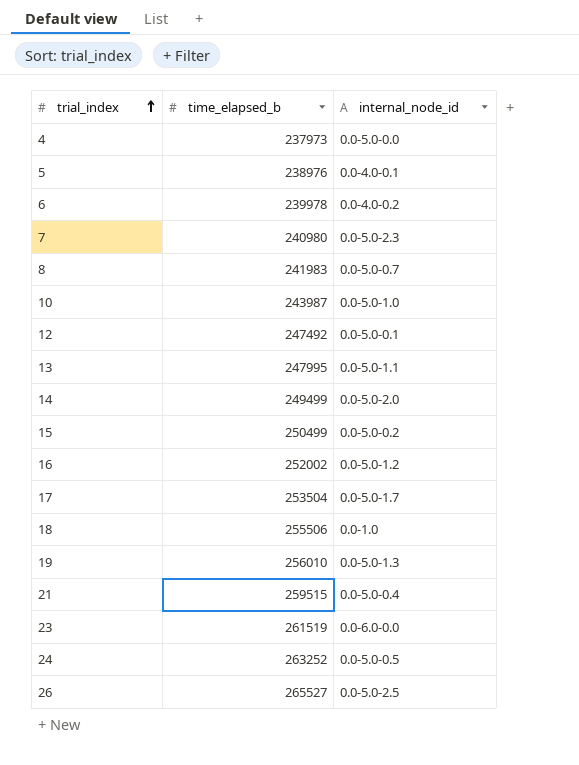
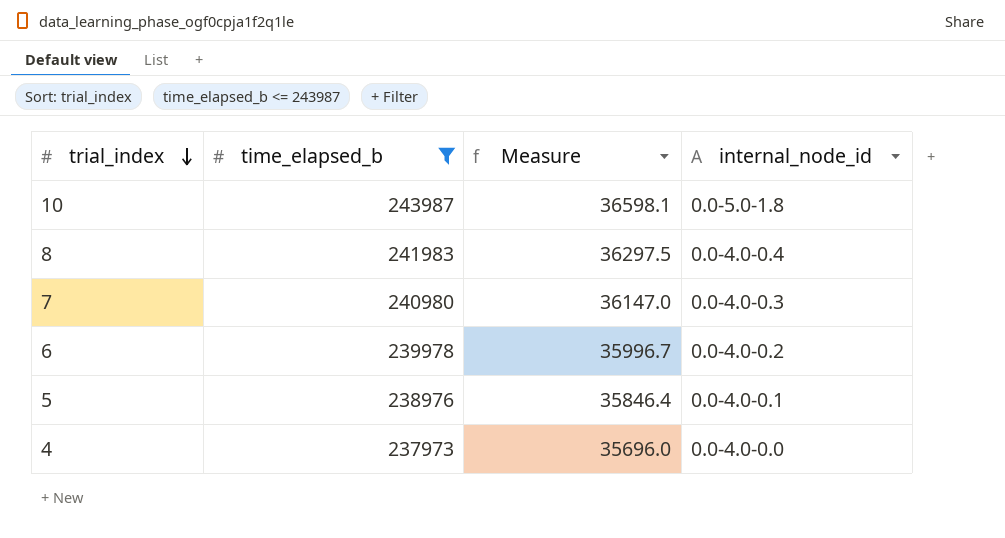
filter: none -> time_elapsed_b <= 243987
row order: trial_index ascending -> trial_index descending
column Measure | formula: none -> [time_elapsed_b] * 0.15
10 | internal_node_id: 0.0-5.0-1.0 -> 0.0-5.0-1.8
8 | internal_node_id: 0.0-5.0-0.7 -> 0.0-4.0-0.4
7 | internal_node_id: 0.0-5.0-2.3 -> 0.0-4.0-0.3
4 | internal_node_id: 0.0-5.0-0.0 -> 0.0-4.0-0.0

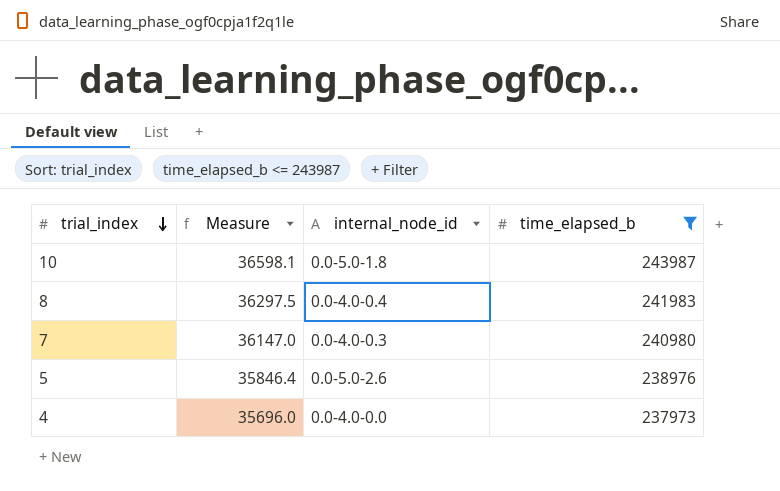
column time_elapsed_b | position: 2 -> 4
row 6: 239978 | 35996.7 | 0.0-4.0-0.2 -> none
5 | internal_node_id: 0.0-4.0-0.1 -> 0.0-5.0-2.6

